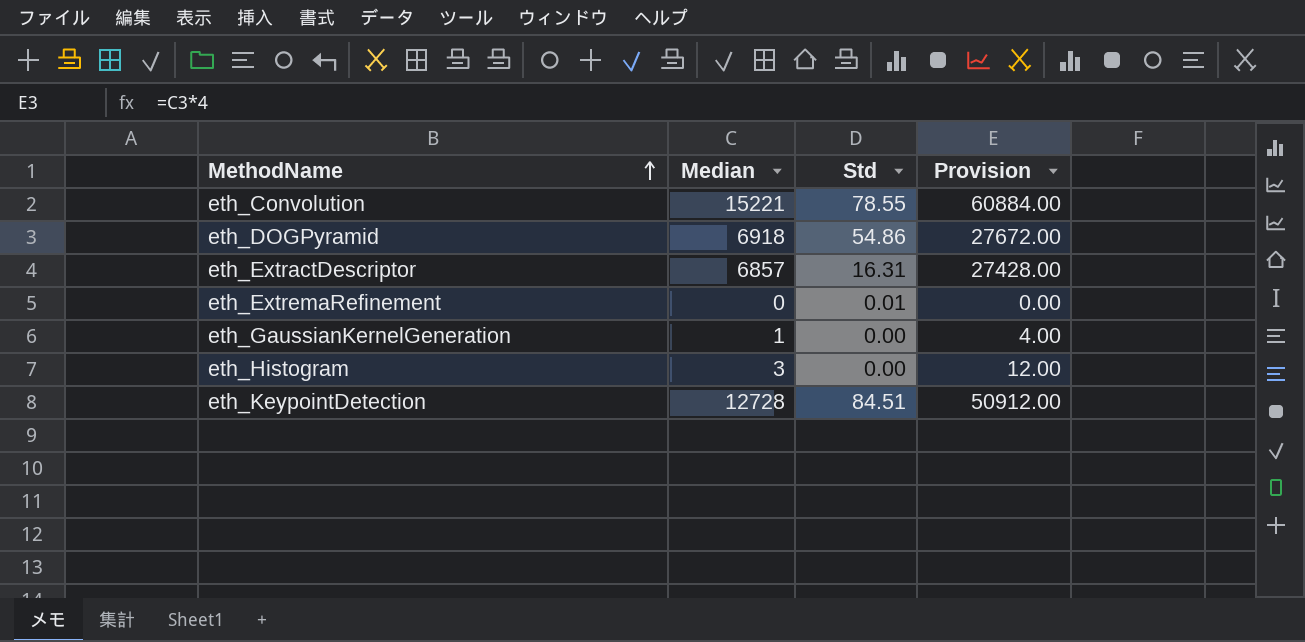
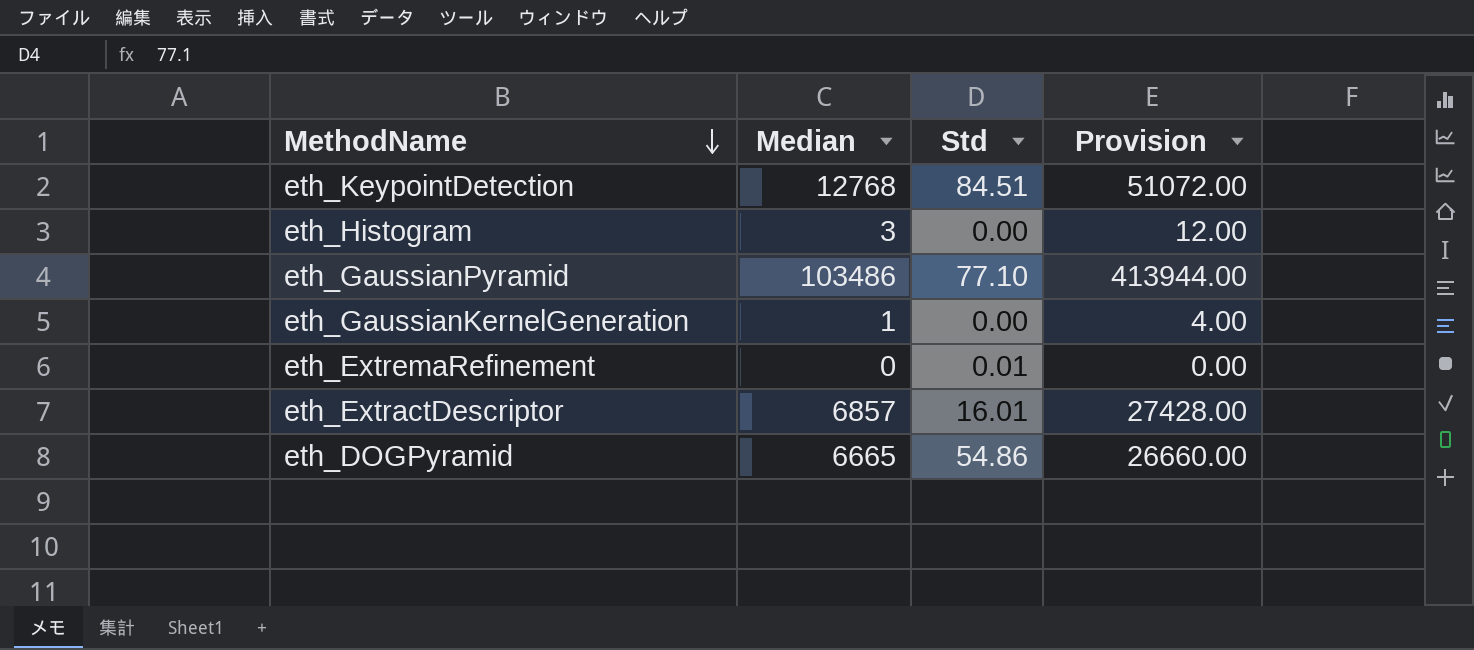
row order: MethodName ascending -> MethodName descending
row eth_Convolution: 15221 | 78.55 | 60884.00 -> none
eth_KeypointDetection | Median: 12728 -> 12768
eth_KeypointDetection | Provision: 50912.00 -> 51072.00
row eth_GaussianPyramid: none -> 103486 | 77.10 | 413944.00
eth_ExtractDescriptor | Std: 16.31 -> 16.01
eth_DOGPyramid | Median: 6918 -> 6665
eth_DOGPyramid | Provision: 27672.00 -> 26660.00

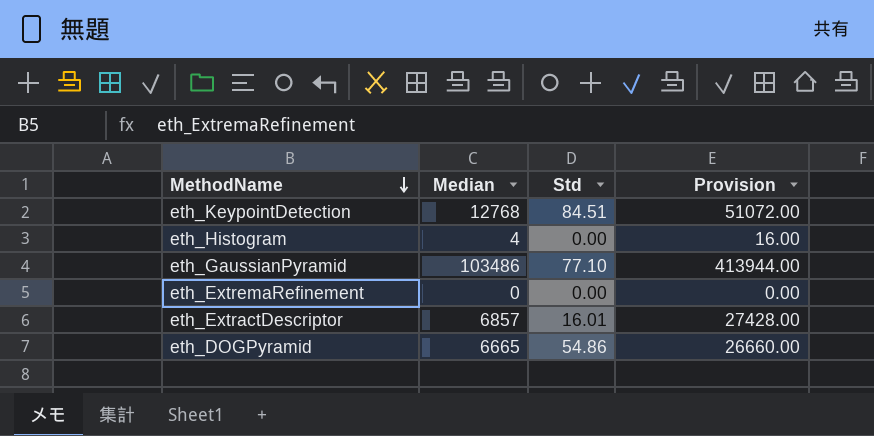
row eth_GaussianKernelGeneration: 1 | 0.00 | 4.00 -> none
eth_Histogram | Median: 3 -> 4
eth_Histogram | Provision: 12.00 -> 16.00
eth_ExtremaRefinement | Std: 0.01 -> 0.00

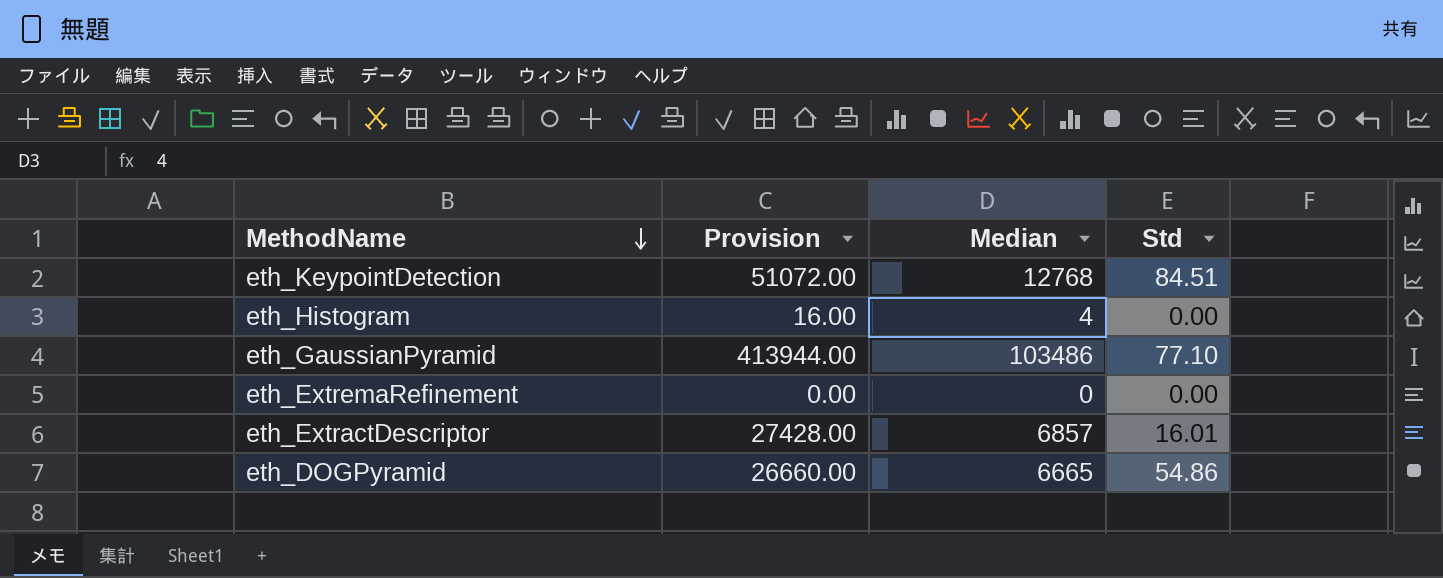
column Provision | position: 4 -> 2

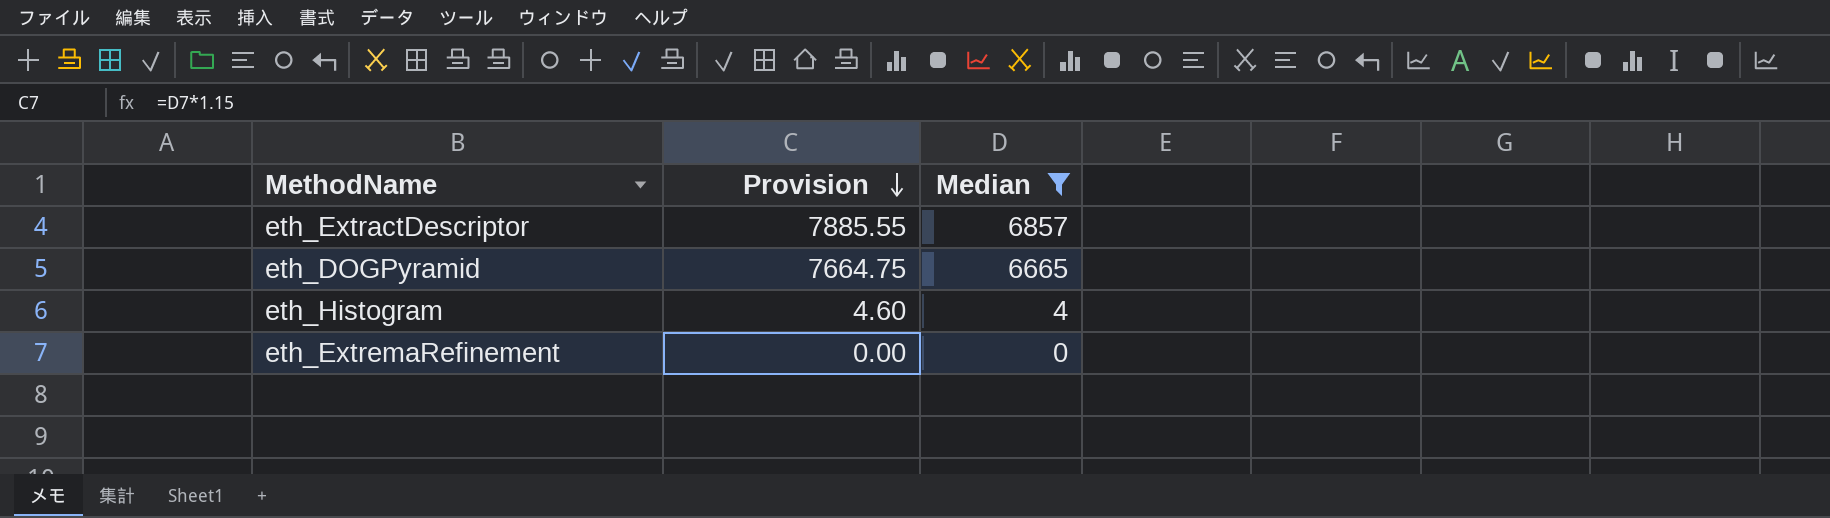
filter: none -> Median <= 6857
row order: MethodName descending -> Provision descending
column Std | position: 4 -> none
column Provision | formula: [Median] * 4 -> [Median] * 1.15

